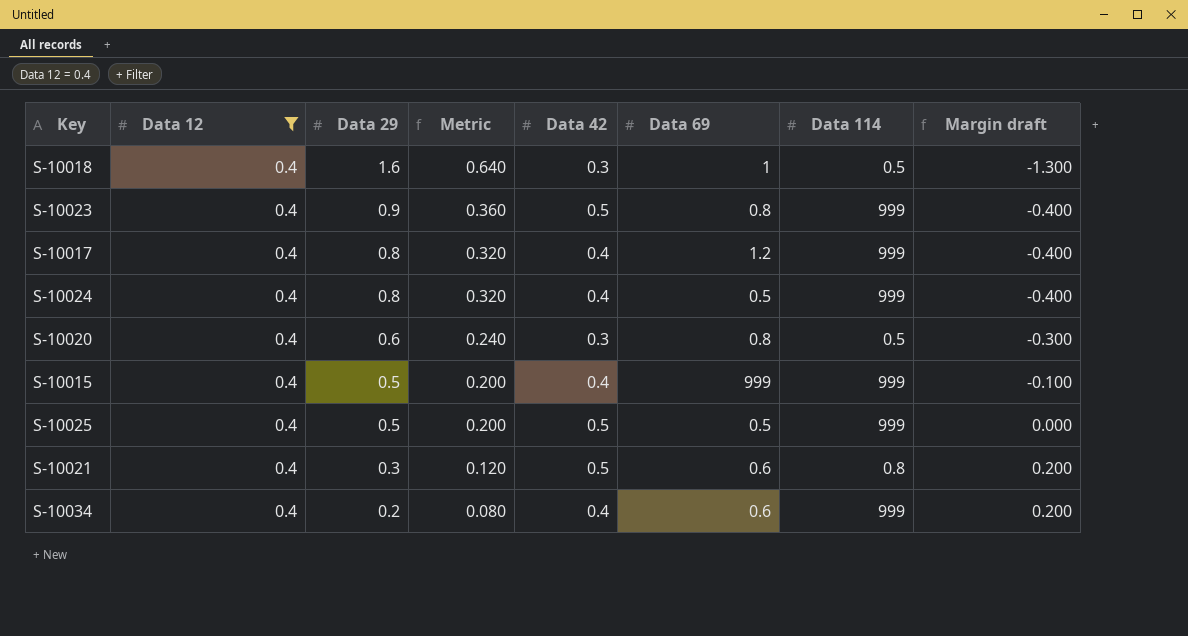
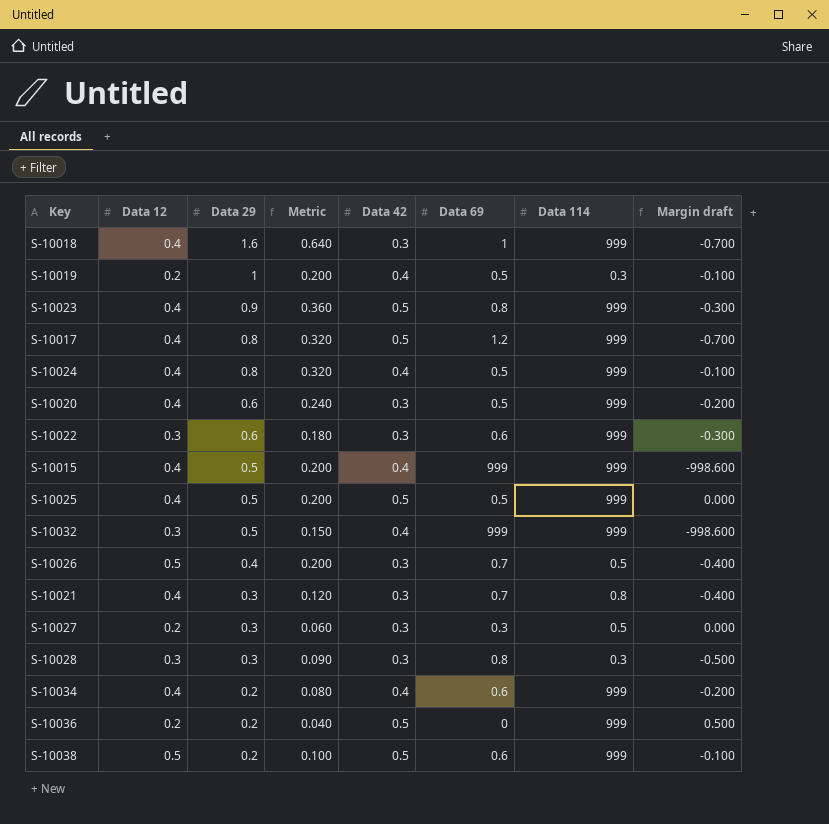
filter: Data 12 = 0.4 -> none
column Margin draft | formula: [Data 42] - [Data 29] -> [Data 42] - [Data 69]
S-10018 | Data 114: 0.5 -> 999
S-10017 | Data 42: 0.4 -> 0.5
S-10020 | Data 69: 0.8 -> 0.5
S-10020 | Data 114: 0.5 -> 999
S-10021 | Data 42: 0.5 -> 0.3
S-10021 | Data 69: 0.6 -> 0.7

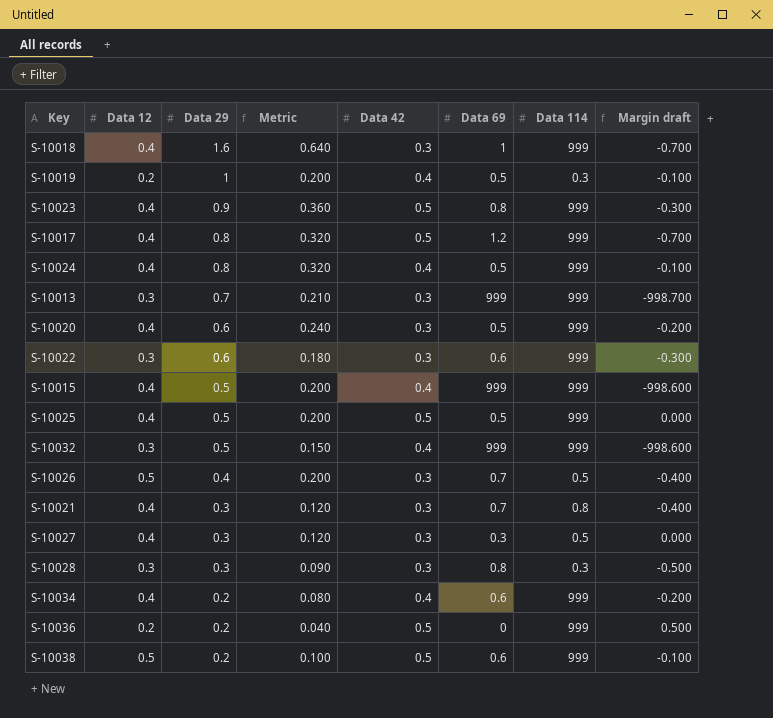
row S-10013: none -> 0.3 | 0.7 | 0.210 | 0.3 | 999 | 999 | -998.700
S-10027 | Data 12: 0.2 -> 0.4
S-10027 | Metric: 0.060 -> 0.120

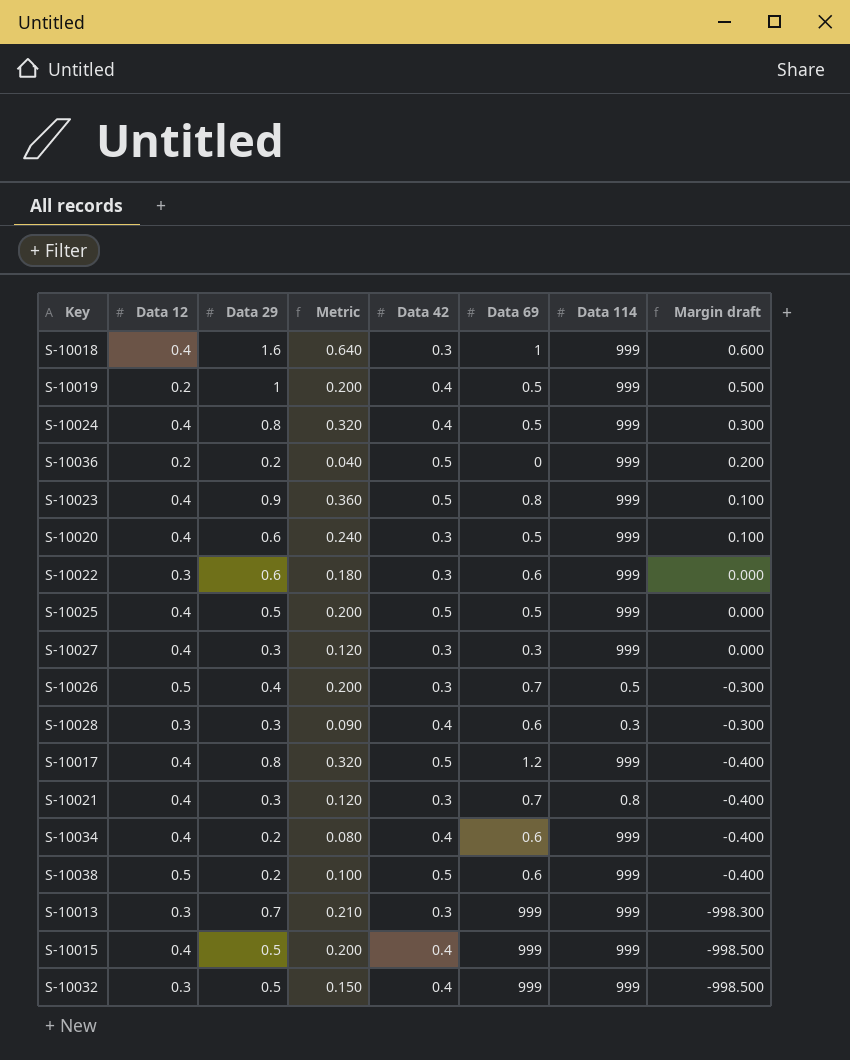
row order: Data 29 descending -> Margin draft descending
column Margin draft | formula: [Data 42] - [Data 69] -> [Data 29] - [Data 69]
S-10019 | Data 114: 0.3 -> 999
S-10027 | Data 114: 0.5 -> 999
S-10028 | Data 42: 0.3 -> 0.4
S-10028 | Data 69: 0.8 -> 0.6

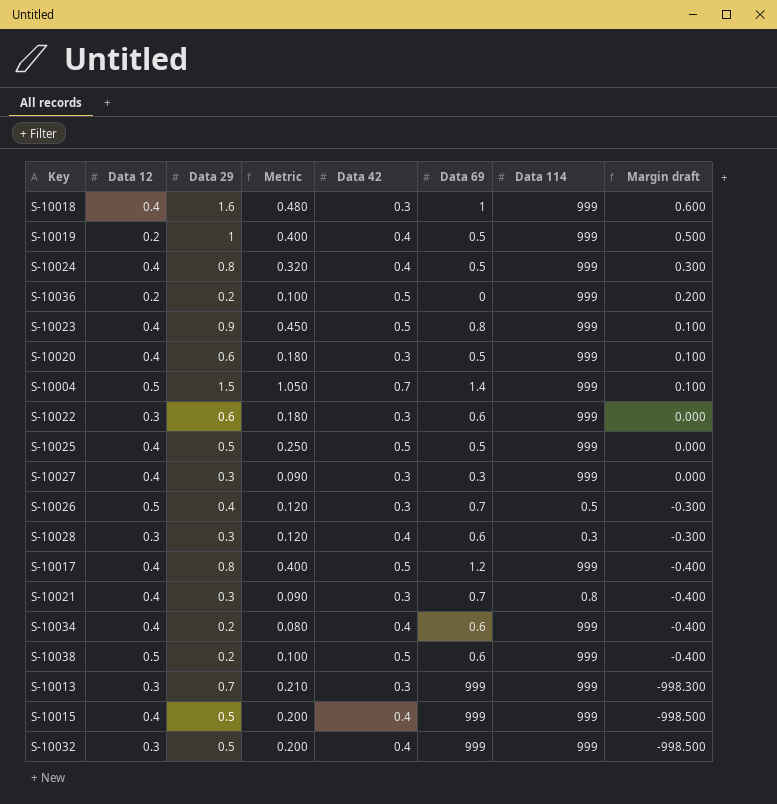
column Metric | formula: [Data 12] * [Data 29] -> [Data 29] * [Data 42]
row S-10004: none -> 0.5 | 1.5 | 1.050 | 0.7 | 1.4 | 999 | 0.100

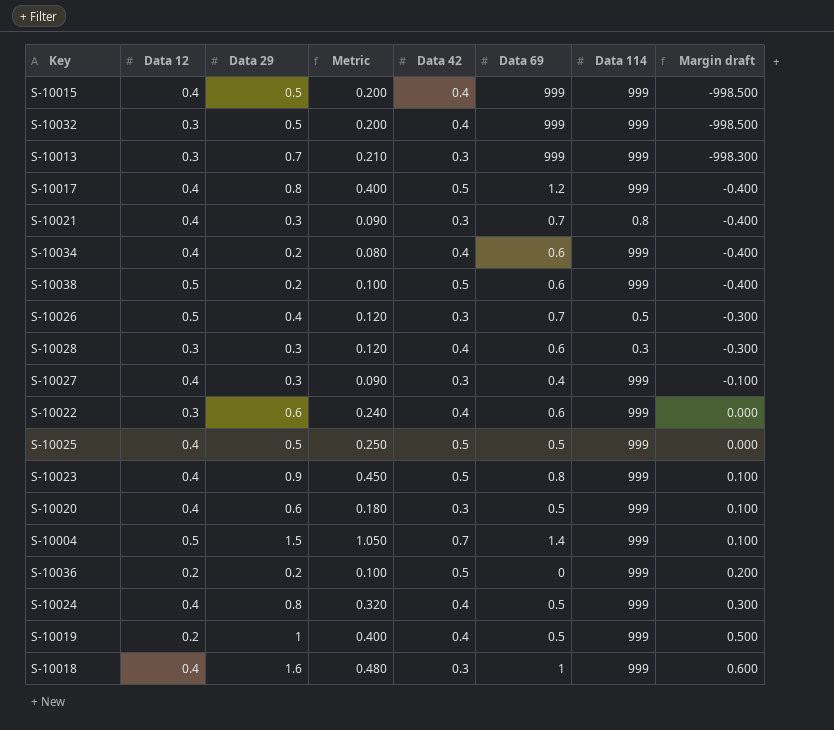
row order: Margin draft descending -> Margin draft ascending
S-10027 | Data 69: 0.3 -> 0.4
S-10027 | Margin draft: 0.000 -> -0.100
S-10022 | Metric: 0.180 -> 0.240
S-10022 | Data 42: 0.3 -> 0.4

